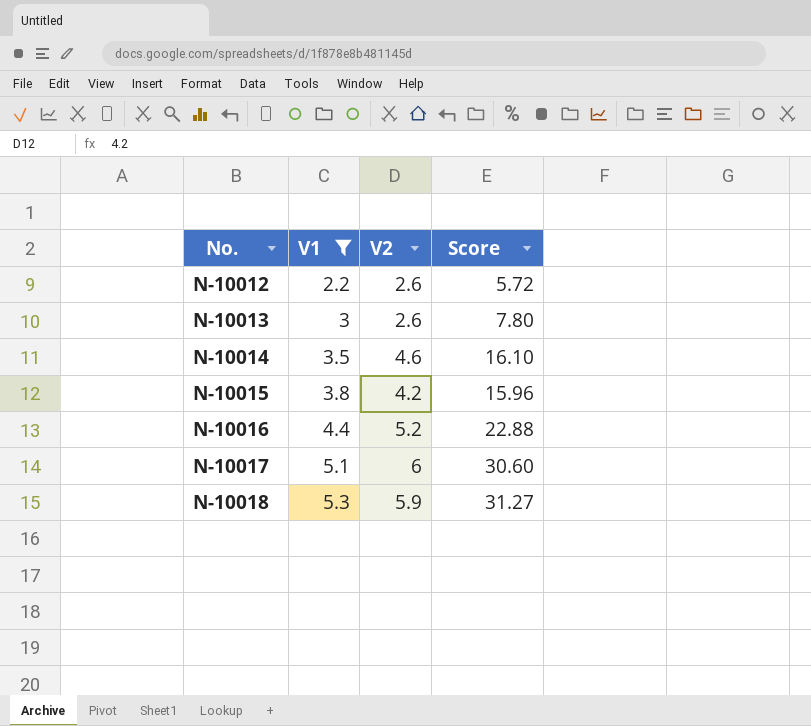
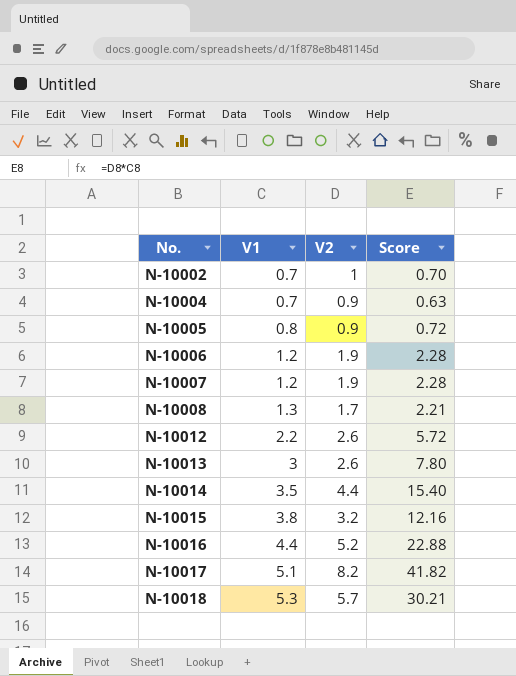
filter: V1 >= 2.2 -> none
N-10014 | V2: 4.6 -> 4.4
N-10014 | Score: 16.10 -> 15.40
N-10015 | V2: 4.2 -> 3.2
N-10015 | Score: 15.96 -> 12.16
N-10017 | V2: 6 -> 8.2
N-10017 | Score: 30.60 -> 41.82
N-10018 | V2: 5.9 -> 5.7
N-10018 | Score: 31.27 -> 30.21

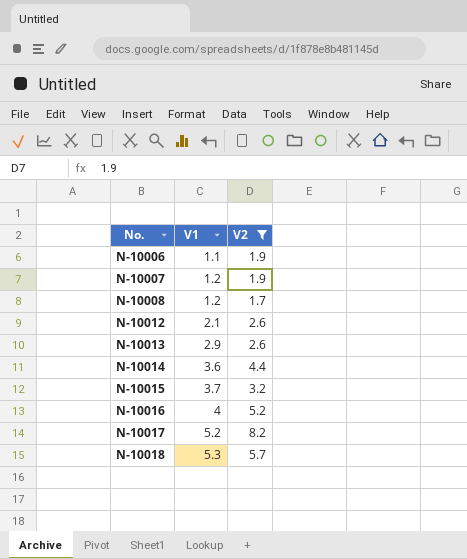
filter: none -> V2 >= 1.7
column Score | formula: [V1] * [V2] -> none
N-10006 | V1: 1.2 -> 1.1
N-10008 | V1: 1.3 -> 1.2
N-10012 | V1: 2.2 -> 2.1
N-10013 | V1: 3 -> 2.9
N-10014 | V1: 3.5 -> 3.6
N-10015 | V1: 3.8 -> 3.7
N-10016 | V1: 4.4 -> 4
N-10017 | V1: 5.1 -> 5.2

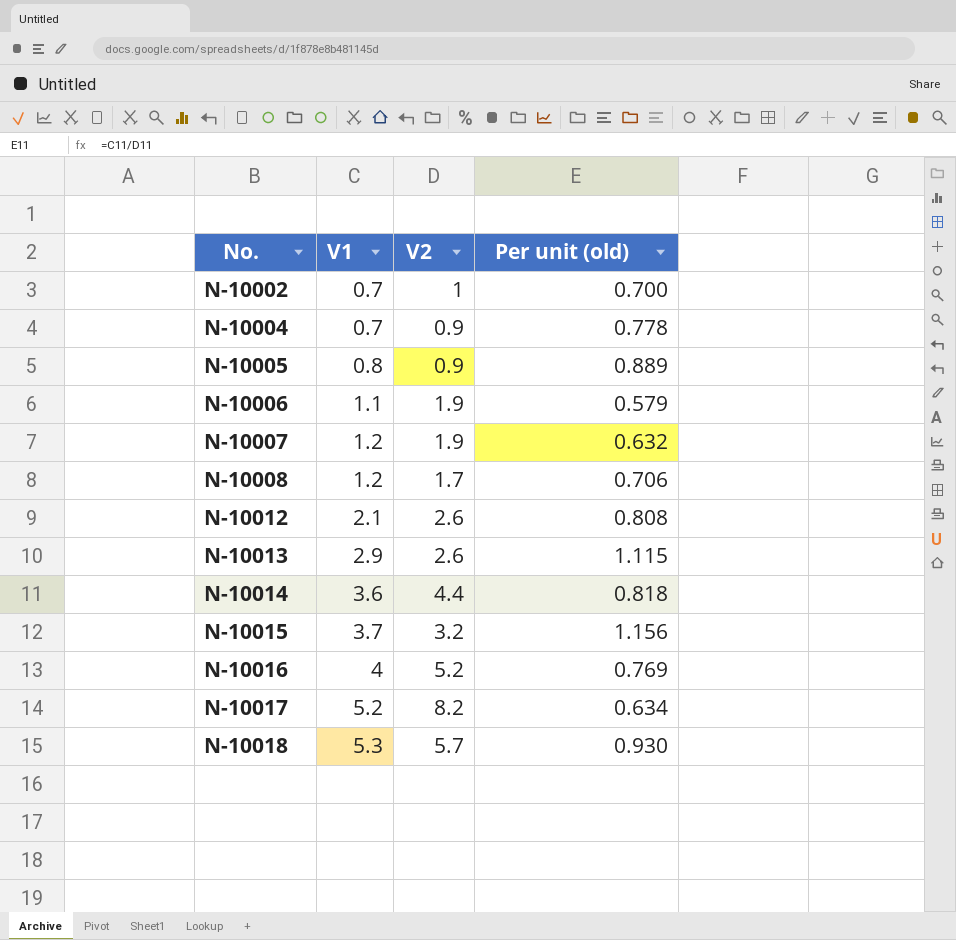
filter: V2 >= 1.7 -> none
column Per unit (old) | formula: none -> [V1] / [V2]

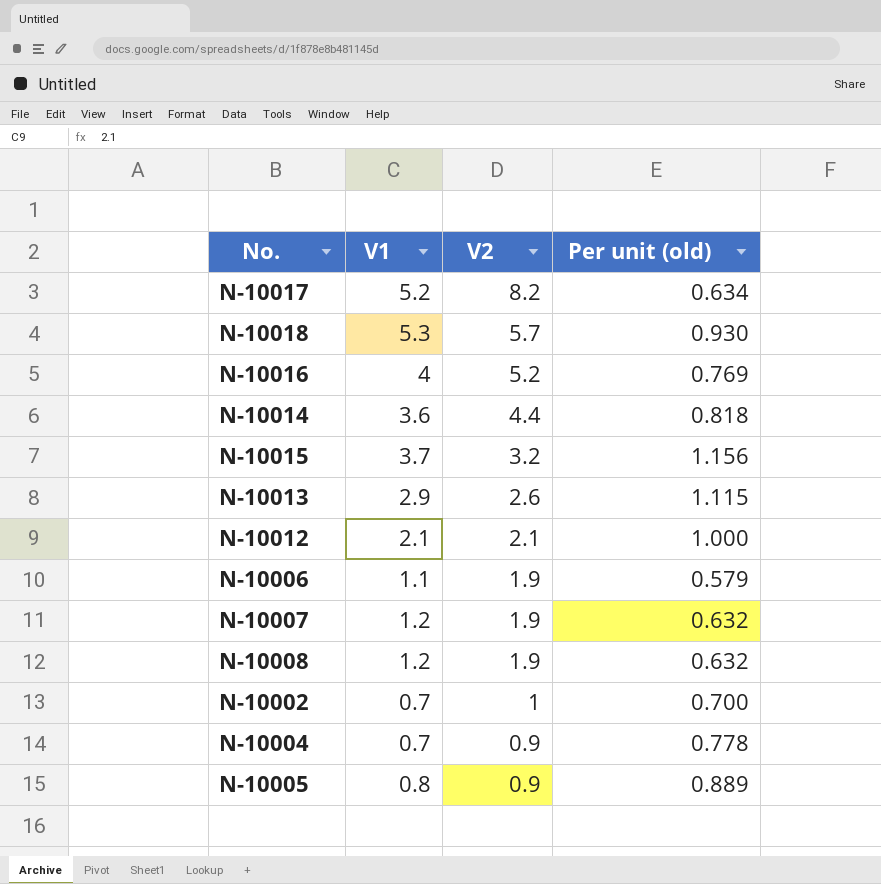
row order: No. ascending -> V2 descending
N-10012 | V2: 2.6 -> 2.1
N-10012 | Per unit (old): 0.808 -> 1.000
N-10008 | V2: 1.7 -> 1.9
N-10008 | Per unit (old): 0.706 -> 0.632

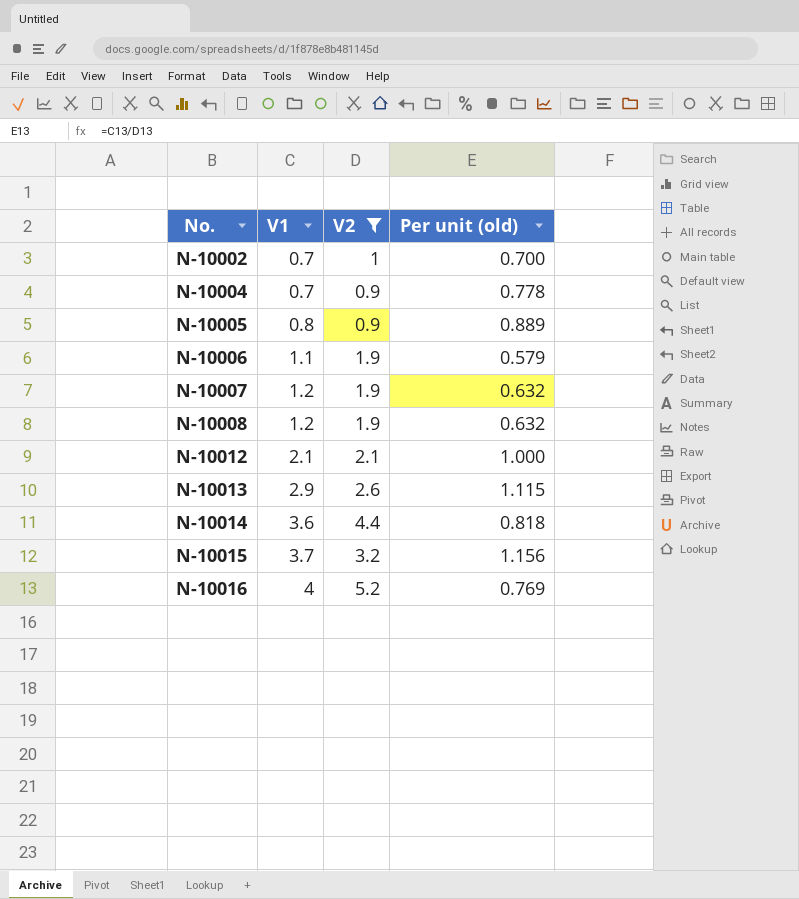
filter: none -> V2 <= 5.2
row order: V2 descending -> No. ascending

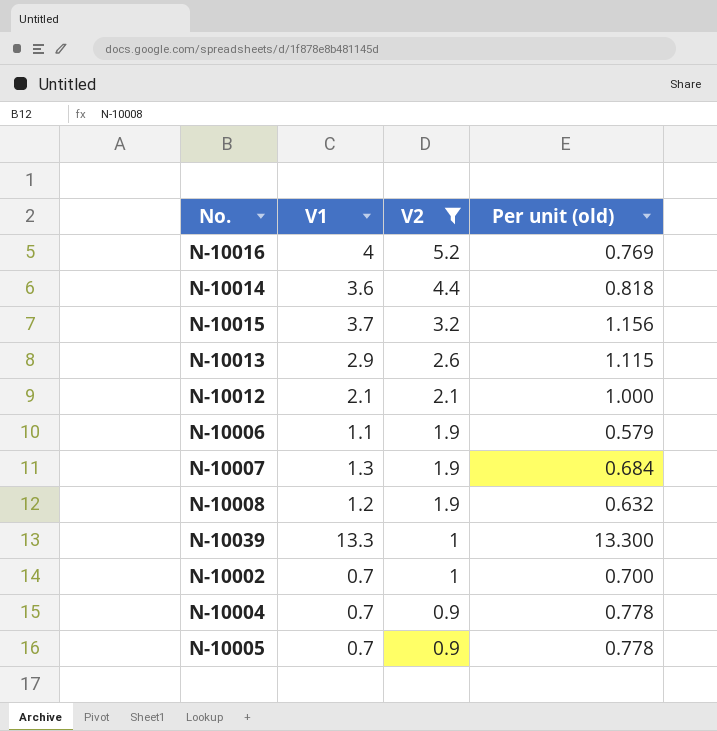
row order: No. ascending -> V2 descending
N-10007 | V1: 1.2 -> 1.3
N-10007 | Per unit (old): 0.632 -> 0.684
row N-10039: none -> 13.3 | 1 | 13.300
N-10005 | V1: 0.8 -> 0.7
N-10005 | Per unit (old): 0.889 -> 0.778

